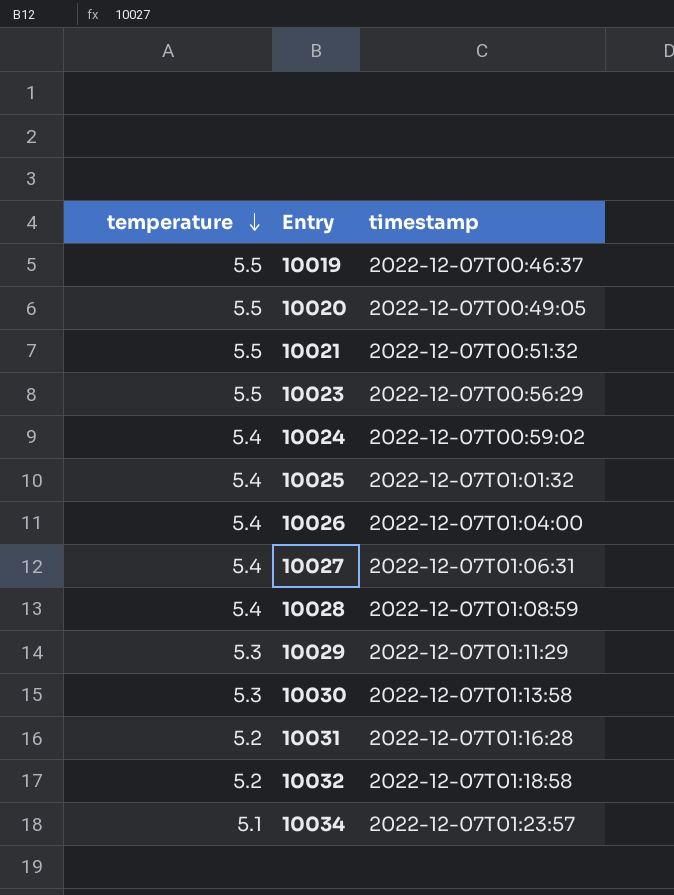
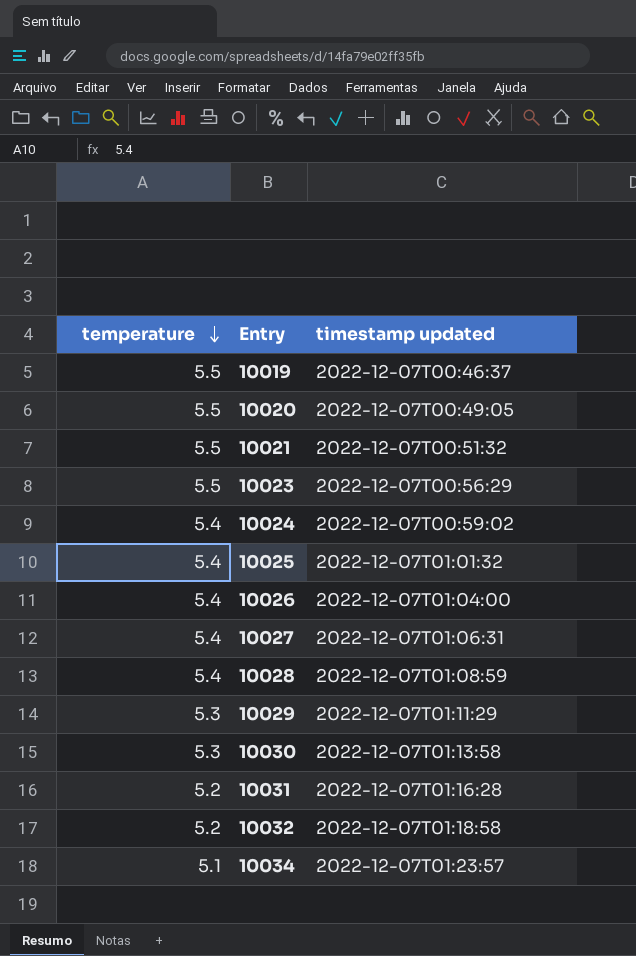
column name: timestamp -> timestamp updated

